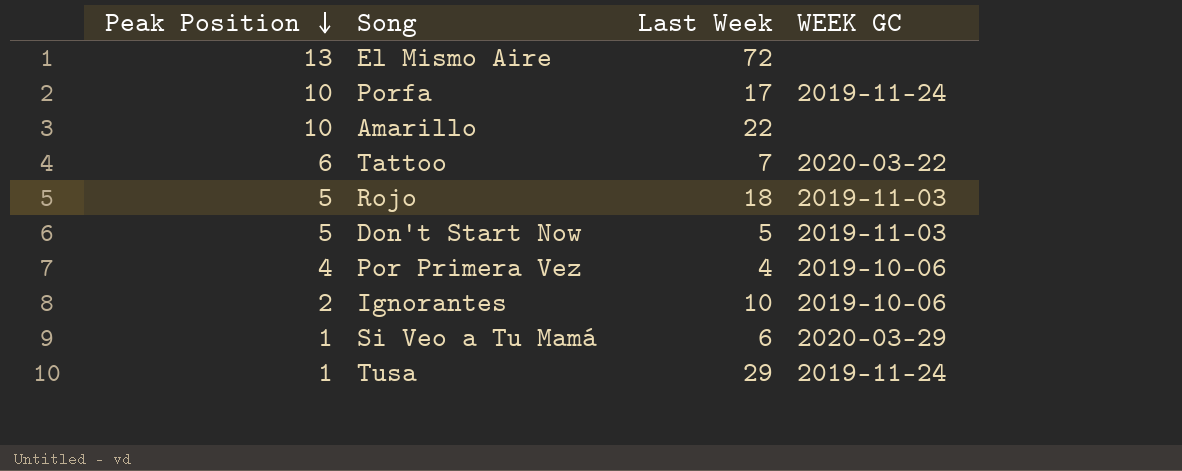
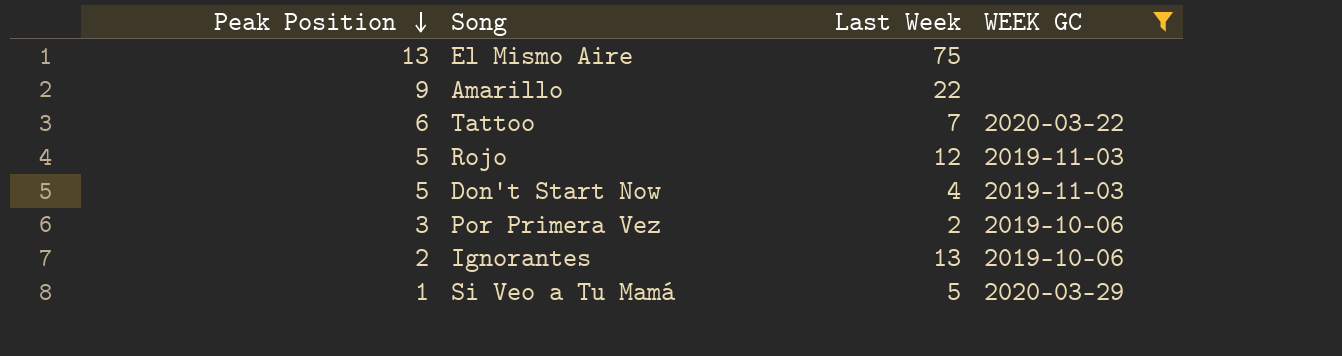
filter: none -> WEEK GC != 2019-11-24
El Mismo Aire | Last Week: 72 -> 75
Amarillo | Peak Position: 10 -> 9
Rojo | Last Week: 18 -> 12
Don't Start Now | Last Week: 5 -> 4
Por Primera Vez | Peak Position: 4 -> 3
Por Primera Vez | Last Week: 4 -> 2
Ignorantes | Last Week: 10 -> 13
Si Veo a Tu Mamá | Last Week: 6 -> 5

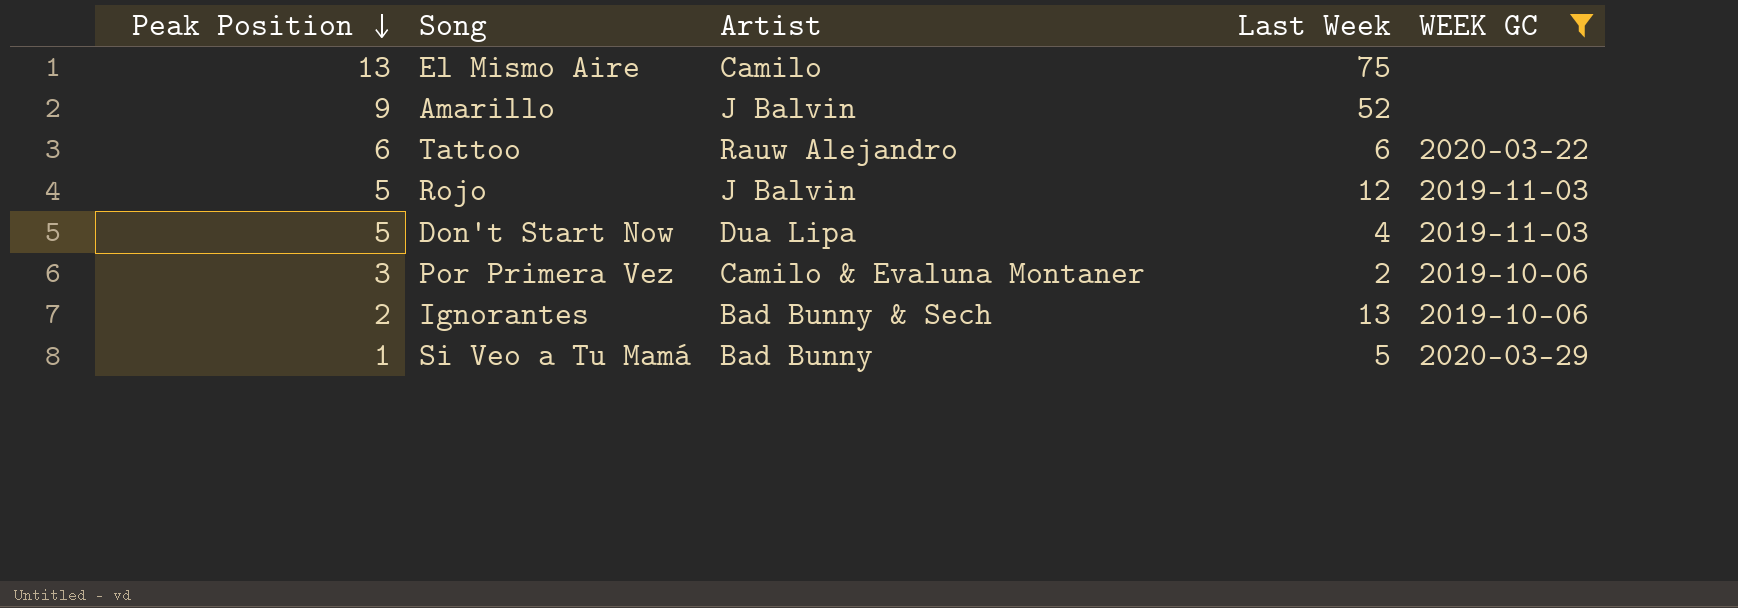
column Artist | position: none -> 3
Amarillo | Last Week: 22 -> 52
Tattoo | Last Week: 7 -> 6

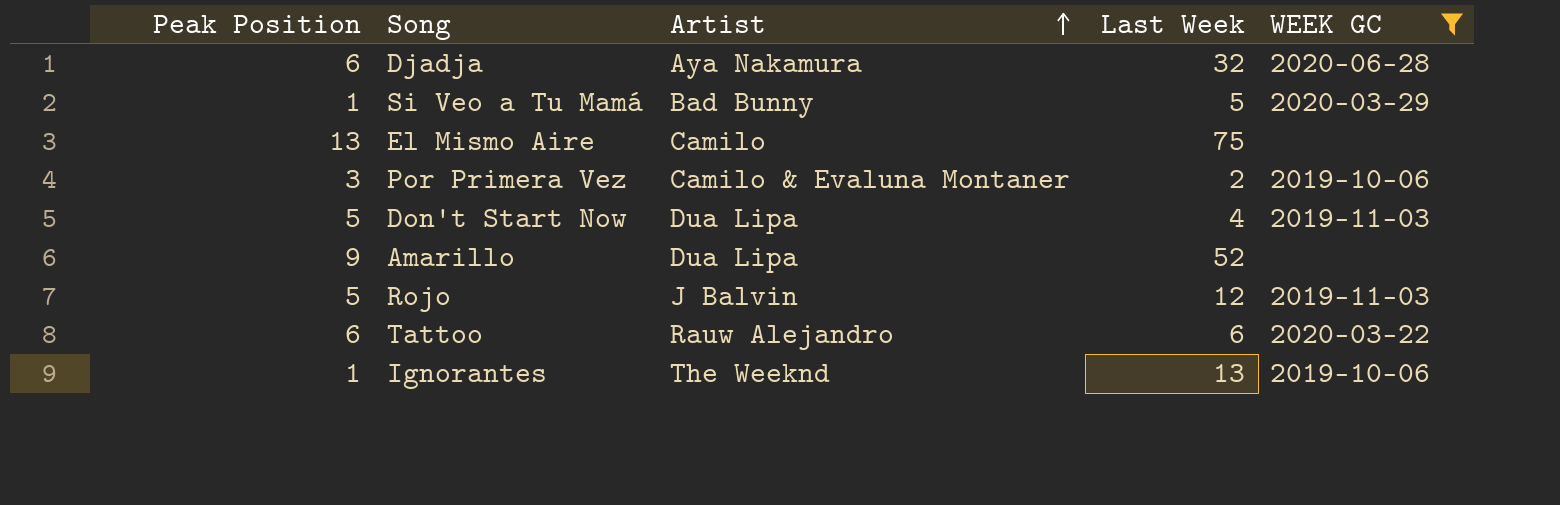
row order: Peak Position descending -> Artist ascending
row Djadja: none -> 6 | Aya Nakamura | 32 | 2020-06-28
Amarillo | Artist: J Balvin -> Dua Lipa
Ignorantes | Peak Position: 2 -> 1
Ignorantes | Artist: Bad Bunny & Sech -> The Weeknd

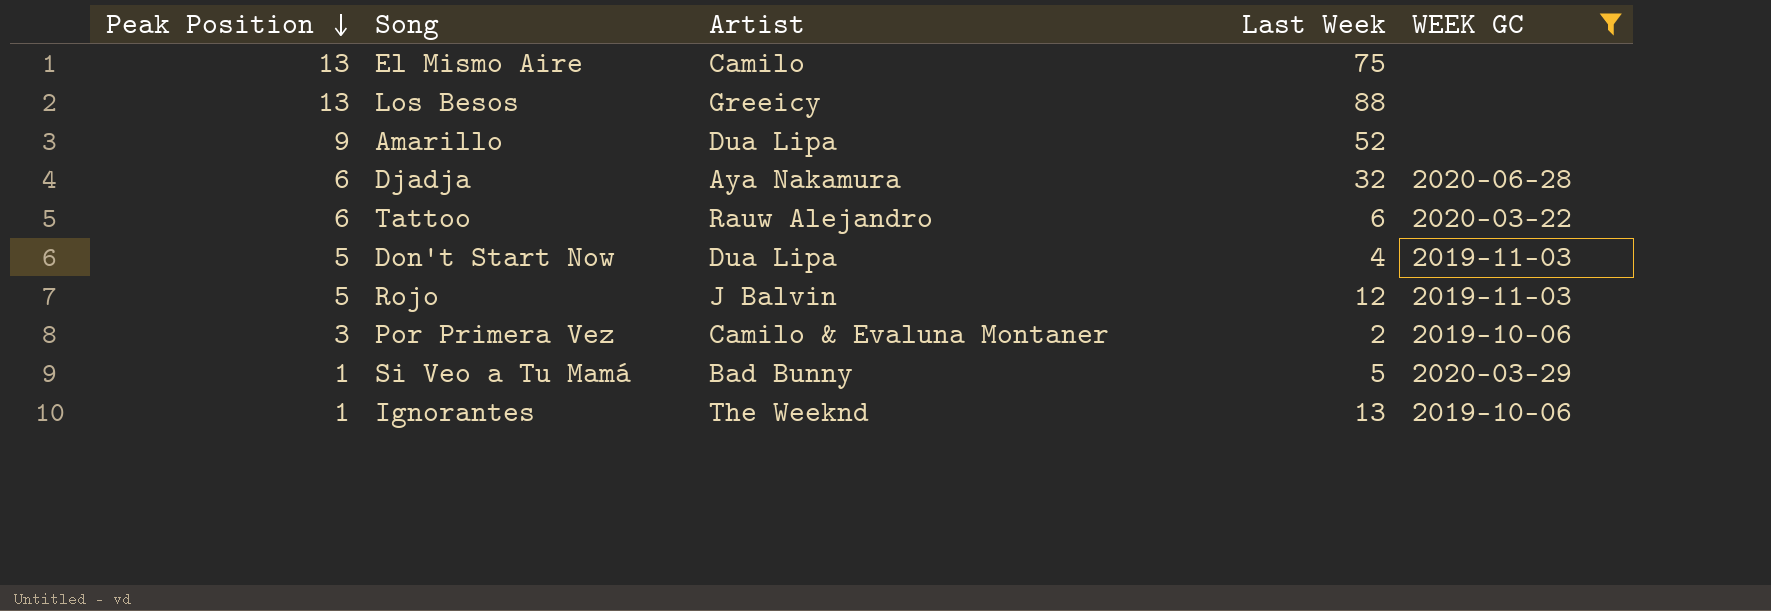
row order: Artist ascending -> Peak Position descending
row Los Besos: none -> 13 | Greeicy | 88 | none

